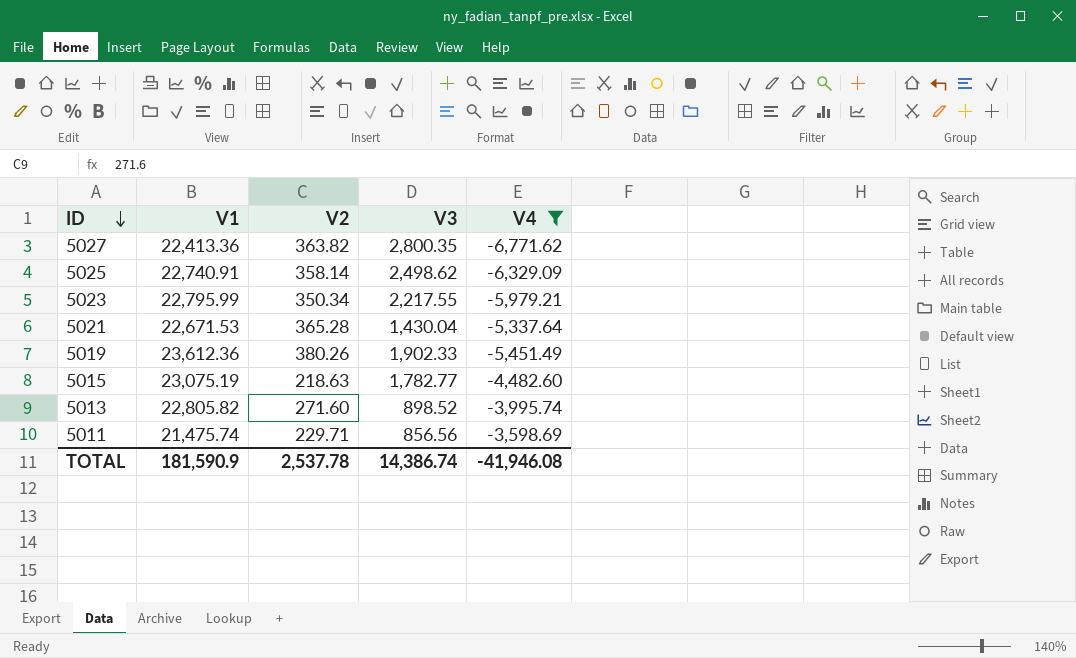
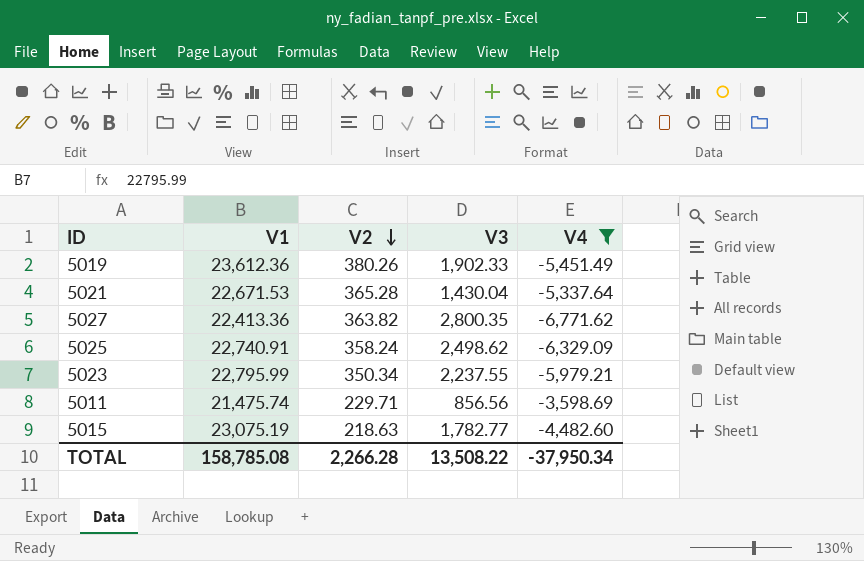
row order: ID descending -> V2 descending
row 5013: 22,805.82 | 271.60 | 898.52 | -3,995.74 -> none
5025 | V2: 358.14 -> 358.24
5023 | V3: 2,217.55 -> 2,237.55
TOTAL | V1: 181,590.9 -> 158,785.08
TOTAL | V2: 2,537.78 -> 2,266.28
TOTAL | V3: 14,386.74 -> 13,508.22
TOTAL | V4: -41,946.08 -> -37,950.34

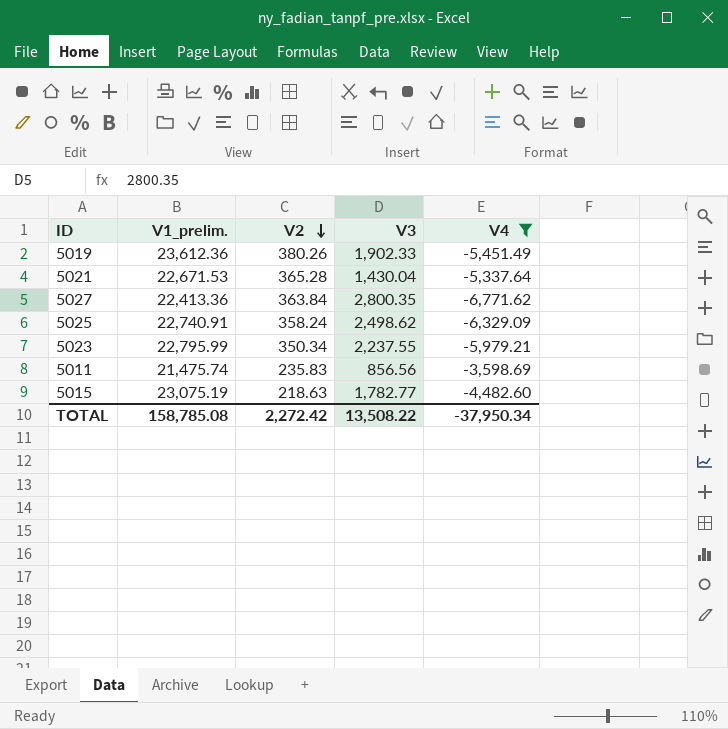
column name: V1 -> V1_prelim.
5027 | V2: 363.82 -> 363.84
5011 | V2: 229.71 -> 235.83
TOTAL | V2: 2,266.28 -> 2,272.42

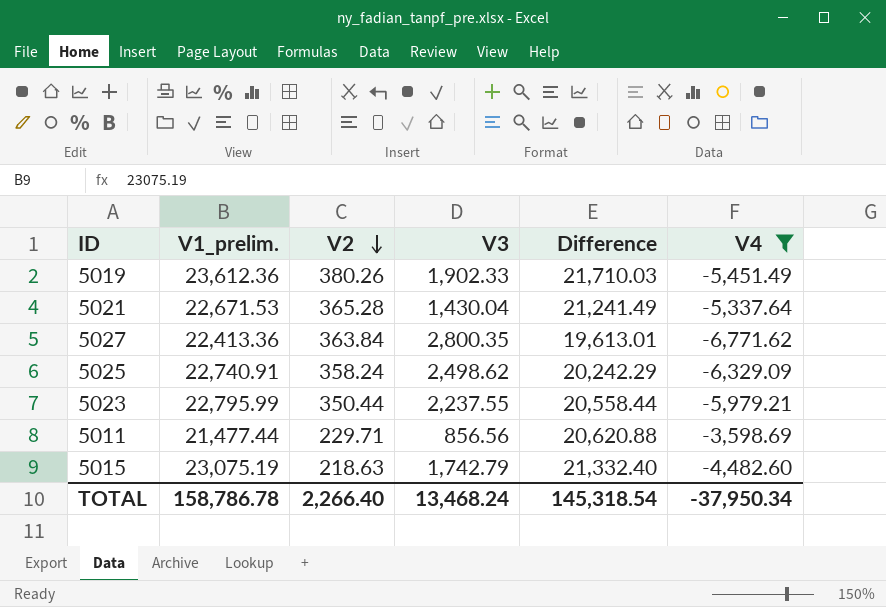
column Difference | formula: none -> [V1_prelim.] - [V3]
5023 | V2: 350.34 -> 350.44
5011 | V1_prelim.: 21,475.74 -> 21,477.44
5011 | V2: 235.83 -> 229.71
5015 | V3: 1,782.77 -> 1,742.79
TOTAL | V1_prelim.: 158,785.08 -> 158,786.78
TOTAL | V2: 2,272.42 -> 2,266.40
TOTAL | V3: 13,508.22 -> 13,468.24

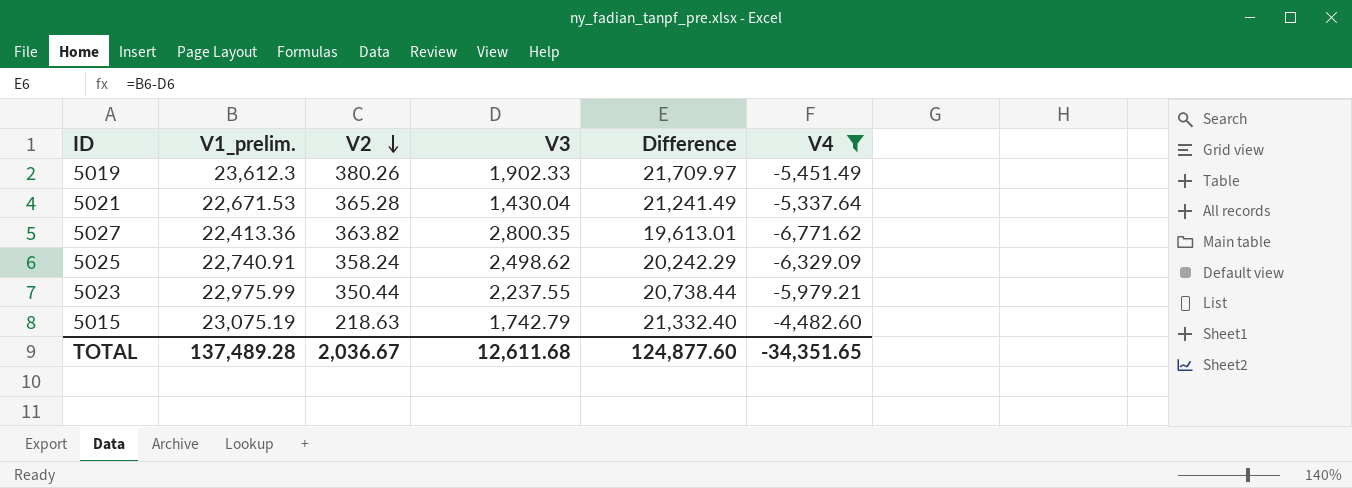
row 5011: 21,477.44 | 229.71 | 856.56 | 20,620.88 | -3,598.69 -> none
5019 | V1_prelim.: 23,612.36 -> 23,612.3
5019 | Difference: 21,710.03 -> 21,709.97
5027 | V2: 363.84 -> 363.82
5023 | V1_prelim.: 22,795.99 -> 22,975.99
5023 | Difference: 20,558.44 -> 20,738.44
TOTAL | V1_prelim.: 158,786.78 -> 137,489.28
TOTAL | V2: 2,266.40 -> 2,036.67
TOTAL | V3: 13,468.24 -> 12,611.68
TOTAL | Difference: 145,318.54 -> 124,877.60
TOTAL | V4: -37,950.34 -> -34,351.65

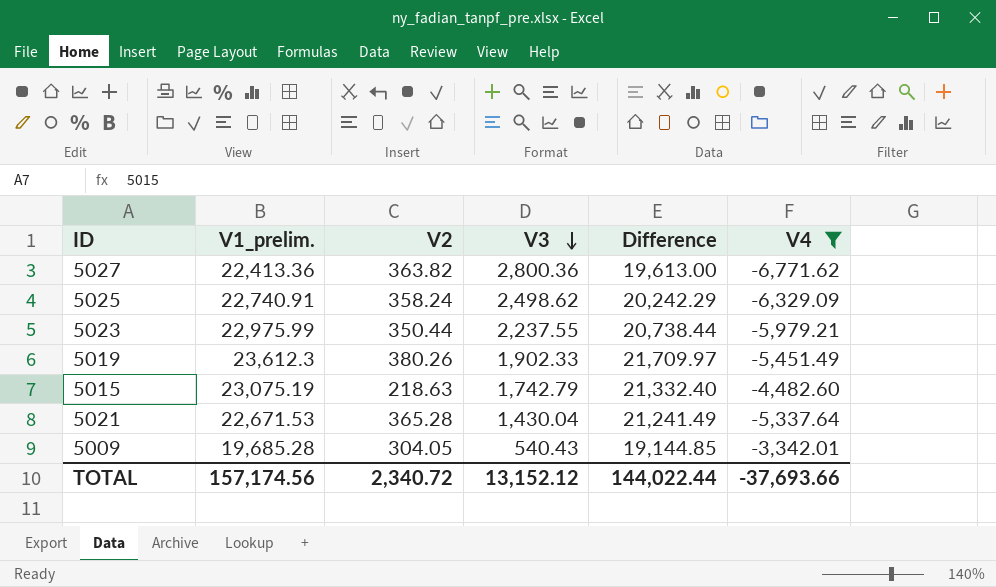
row order: V2 descending -> V3 descending
5027 | V3: 2,800.35 -> 2,800.36
5027 | Difference: 19,613.01 -> 19,613.00
row 5009: none -> 19,685.28 | 304.05 | 540.43 | 19,144.85 | -3,342.01
TOTAL | V1_prelim.: 137,489.28 -> 157,174.56
TOTAL | V2: 2,036.67 -> 2,340.72
TOTAL | V3: 12,611.68 -> 13,152.12
TOTAL | Difference: 124,877.60 -> 144,022.44
TOTAL | V4: -34,351.65 -> -37,693.66

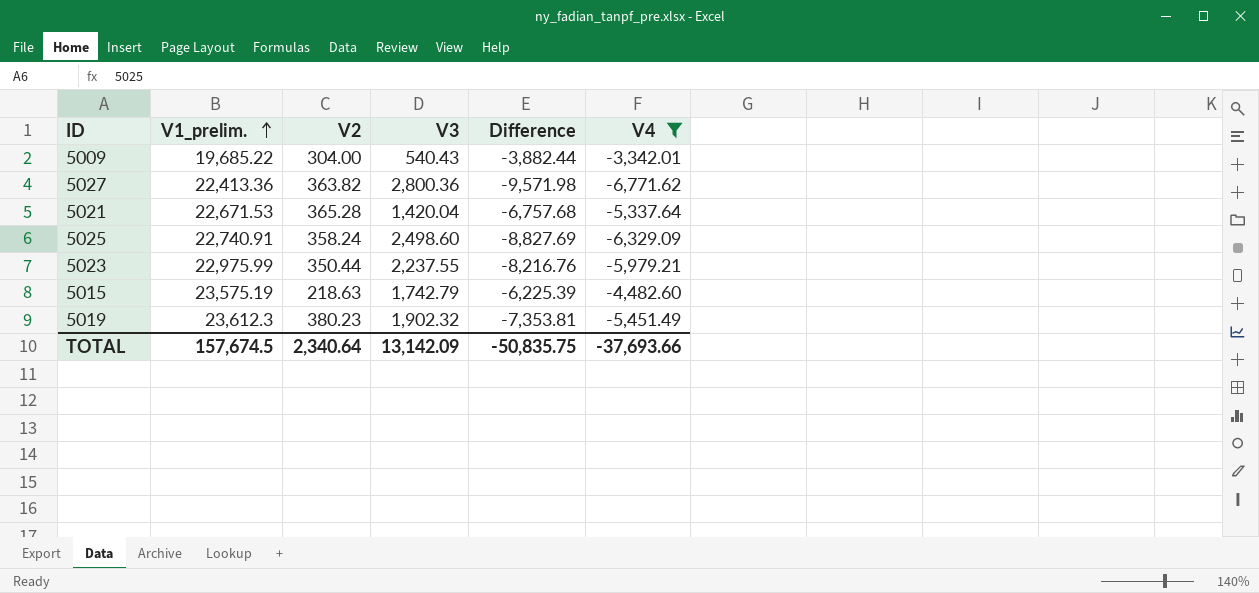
row order: V3 descending -> V1_prelim. ascending
column Difference | formula: [V1_prelim.] - [V3] -> [V4] - [V3]
5009 | V1_prelim.: 19,685.28 -> 19,685.22
5009 | V2: 304.05 -> 304.00
5021 | V3: 1,430.04 -> 1,420.04
5025 | V3: 2,498.62 -> 2,498.60
5015 | V1_prelim.: 23,075.19 -> 23,575.19
5019 | V2: 380.26 -> 380.23
5019 | V3: 1,902.33 -> 1,902.32
TOTAL | V1_prelim.: 157,174.56 -> 157,674.5
TOTAL | V2: 2,340.72 -> 2,340.64
TOTAL | V3: 13,152.12 -> 13,142.09
TOTAL | Difference: 144,022.44 -> -50,835.75

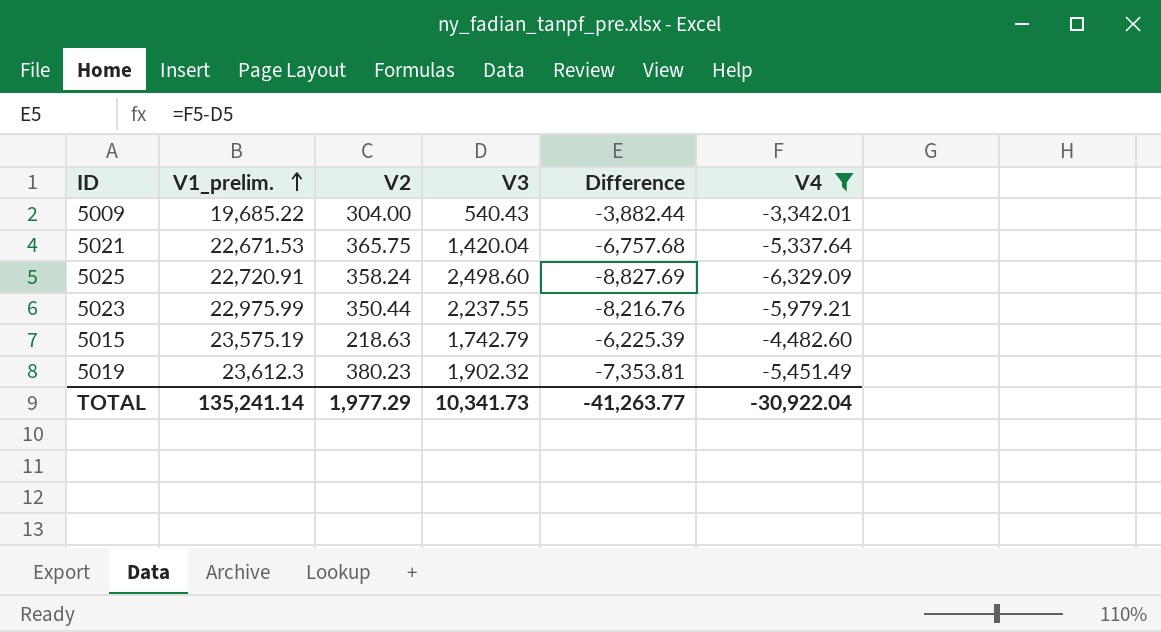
row 5027: 22,413.36 | 363.82 | 2,800.36 | -9,571.98 | -6,771.62 -> none
5021 | V2: 365.28 -> 365.75
5025 | V1_prelim.: 22,740.91 -> 22,720.91
TOTAL | V1_prelim.: 157,674.5 -> 135,241.14
TOTAL | V2: 2,340.64 -> 1,977.29
TOTAL | V3: 13,142.09 -> 10,341.73
TOTAL | Difference: -50,835.75 -> -41,263.77
TOTAL | V4: -37,693.66 -> -30,922.04

